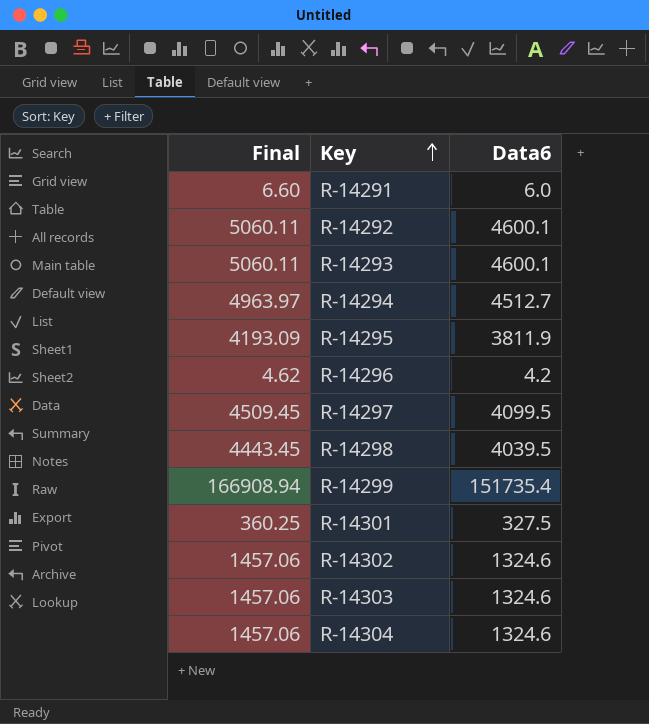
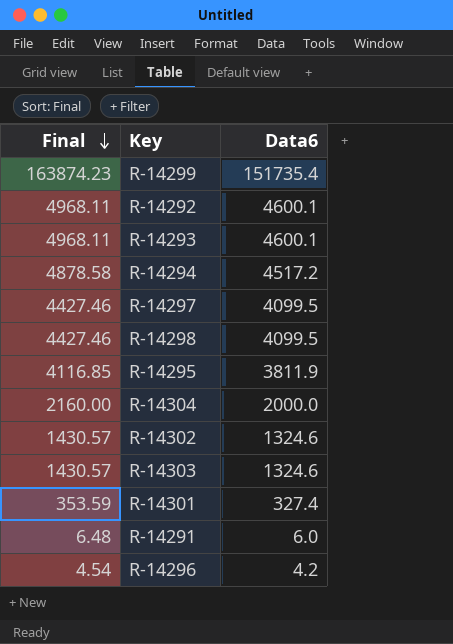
row order: Key ascending -> Final descending
column Final | formula: [Data6] * 1.1 -> [Data6] * 1.08
R-14294 | Data6: 4512.7 -> 4517.2
R-14298 | Data6: 4039.5 -> 4099.5
R-14304 | Data6: 1324.6 -> 2000.0
R-14301 | Data6: 327.5 -> 327.4

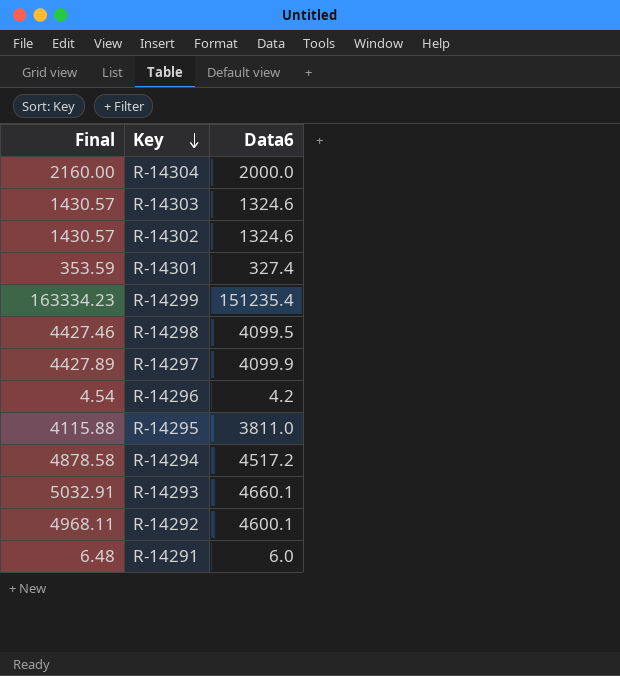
row order: Final descending -> Key descending
R-14299 | Final: 163874.23 -> 163334.23
R-14299 | Data6: 151735.4 -> 151235.4
R-14297 | Final: 4427.46 -> 4427.89
R-14297 | Data6: 4099.5 -> 4099.9
R-14295 | Final: 4116.85 -> 4115.88
R-14295 | Data6: 3811.9 -> 3811.0
R-14293 | Final: 4968.11 -> 5032.91
R-14293 | Data6: 4600.1 -> 4660.1

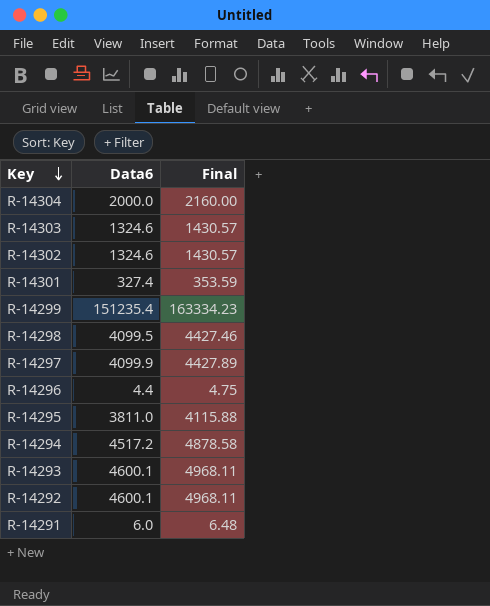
column Final | position: 1 -> 3
R-14296 | Data6: 4.2 -> 4.4
R-14296 | Final: 4.54 -> 4.75
R-14293 | Data6: 4660.1 -> 4600.1
R-14293 | Final: 5032.91 -> 4968.11

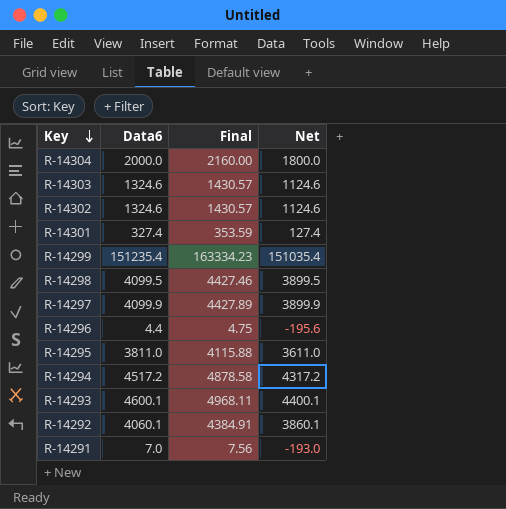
column Net | formula: none -> [Data6] - 200
R-14292 | Data6: 4600.1 -> 4060.1
R-14292 | Final: 4968.11 -> 4384.91
R-14291 | Data6: 6.0 -> 7.0
R-14291 | Final: 6.48 -> 7.56

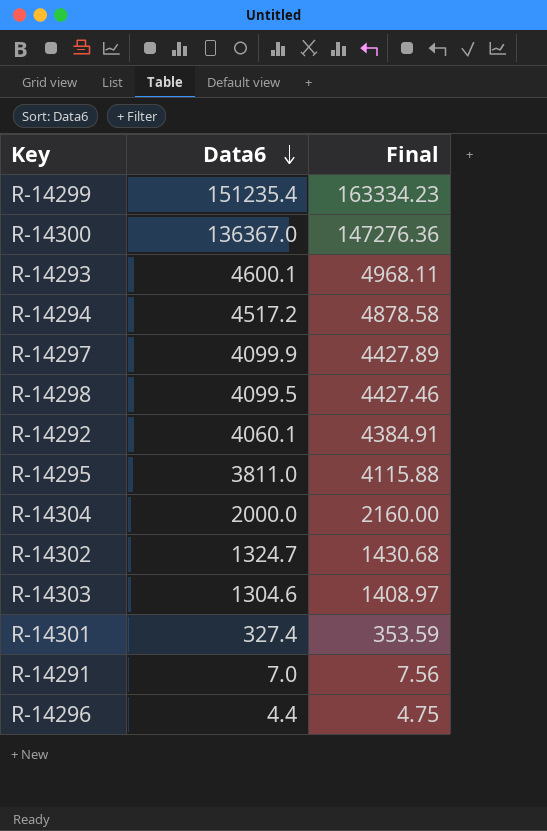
row order: Key descending -> Data6 descending
column Net | formula: [Data6] - 200 -> none
row R-14300: none -> 136367.0 | 147276.36
R-14302 | Data6: 1324.6 -> 1324.7
R-14302 | Final: 1430.57 -> 1430.68
R-14303 | Data6: 1324.6 -> 1304.6
R-14303 | Final: 1430.57 -> 1408.97

